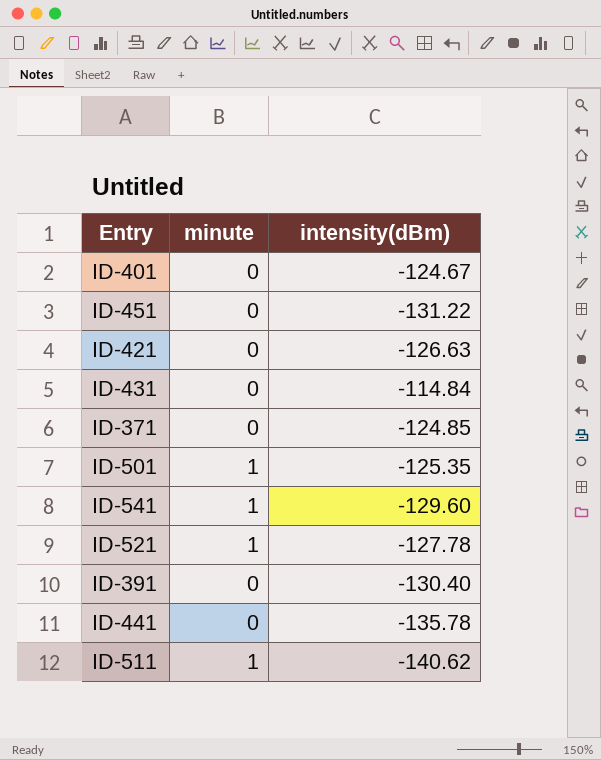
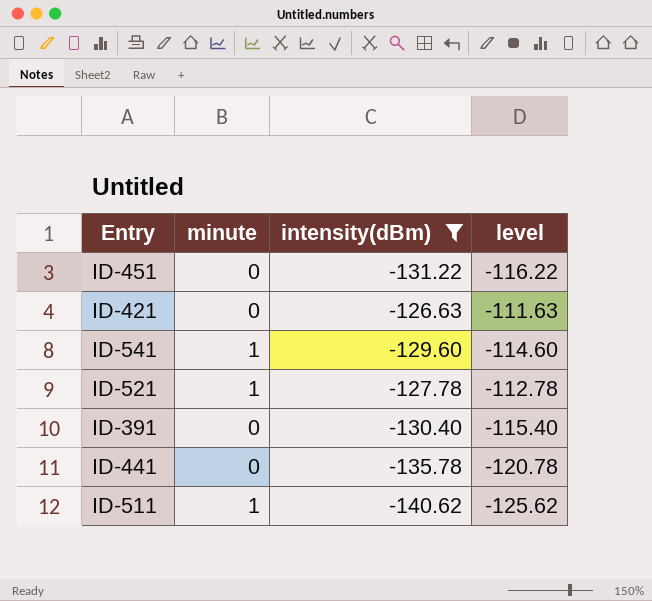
filter: none -> intensity(dBm) <= -126.63
column level | formula: none -> [intensity(dBm)] + 15

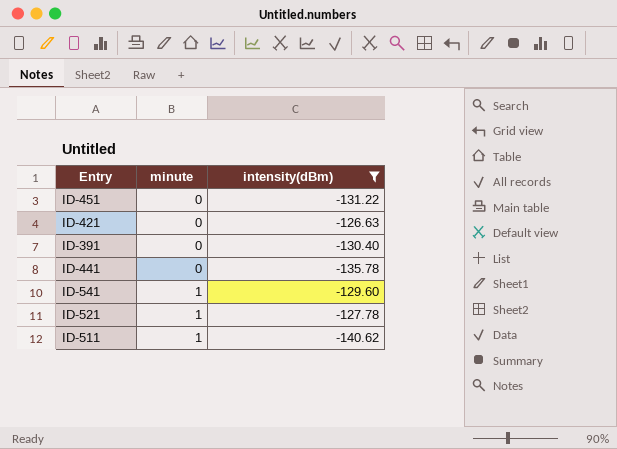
row order: none -> minute ascending
column level | formula: [intensity(dBm)] + 15 -> none

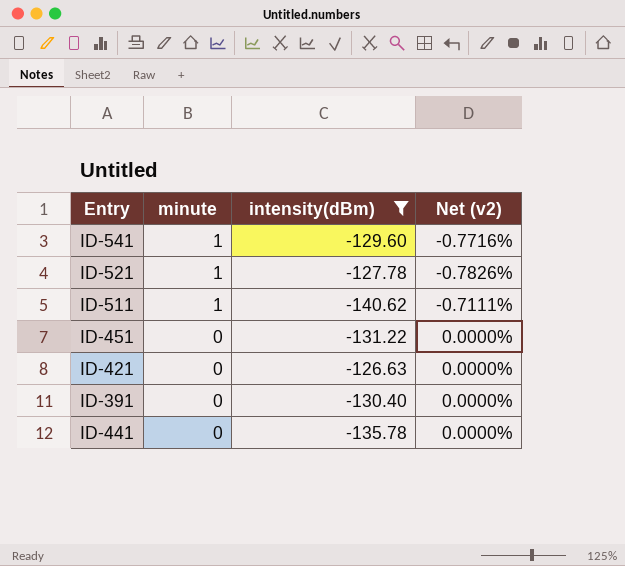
row order: minute ascending -> minute descending
column Net (v2) | formula: none -> [minute] / [intensity(dBm)]

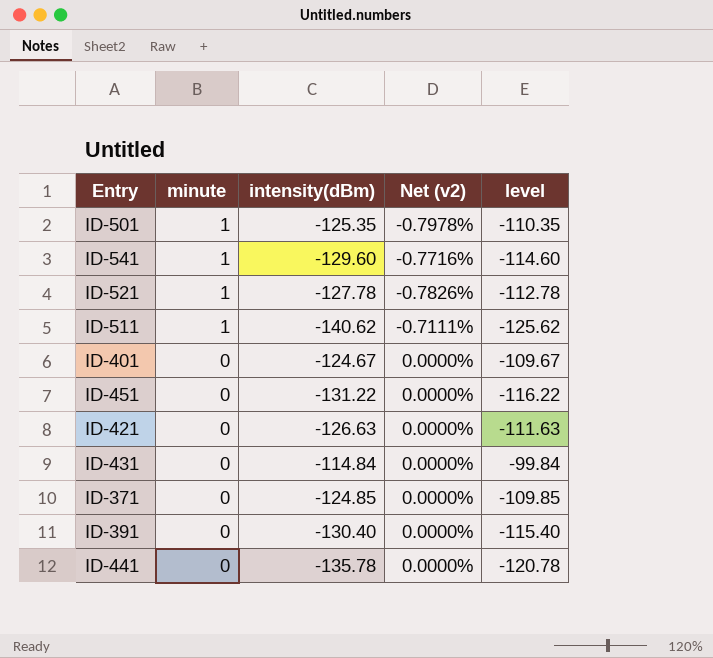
filter: intensity(dBm) <= -126.63 -> none
column level | formula: none -> [intensity(dBm)] + 15

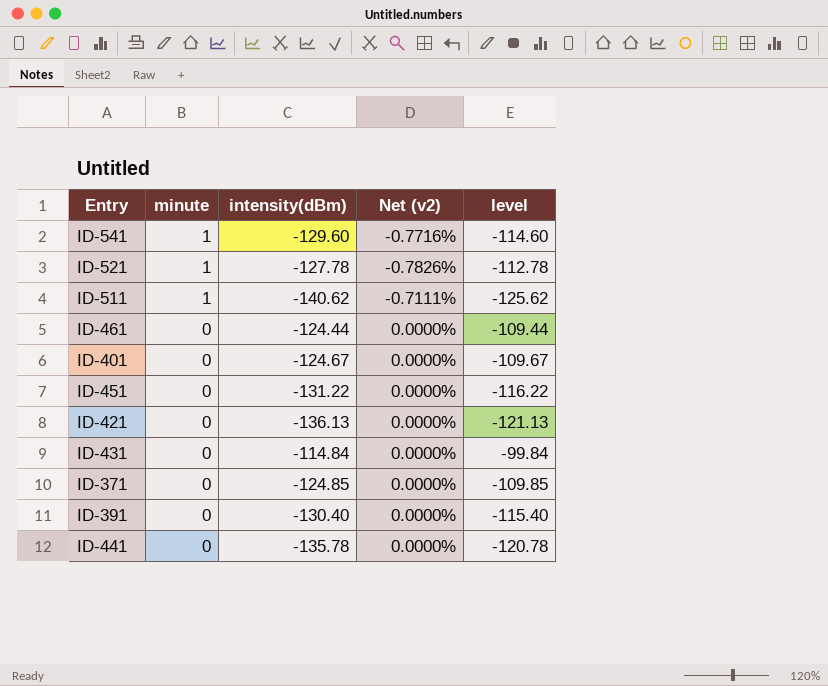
row ID-501: 1 | -125.35 | -0.7978% | -110.35 -> none
row ID-461: none -> 0 | -124.44 | 0.0000% | -109.44
ID-421 | intensity(dBm): -126.63 -> -136.13
ID-421 | level: -111.63 -> -121.13

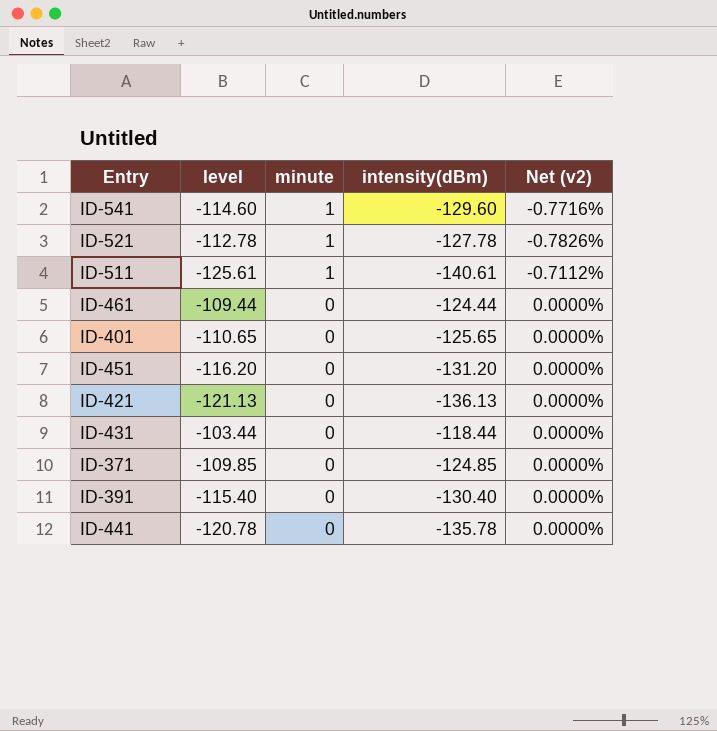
column level | position: 5 -> 2
ID-511 | level: -125.62 -> -125.61
ID-511 | intensity(dBm): -140.62 -> -140.61
ID-511 | Net (v2): -0.7111% -> -0.7112%
ID-401 | level: -109.67 -> -110.65
ID-401 | intensity(dBm): -124.67 -> -125.65
ID-451 | level: -116.22 -> -116.20
ID-451 | intensity(dBm): -131.22 -> -131.20
ID-431 | level: -99.84 -> -103.44
ID-431 | intensity(dBm): -114.84 -> -118.44

